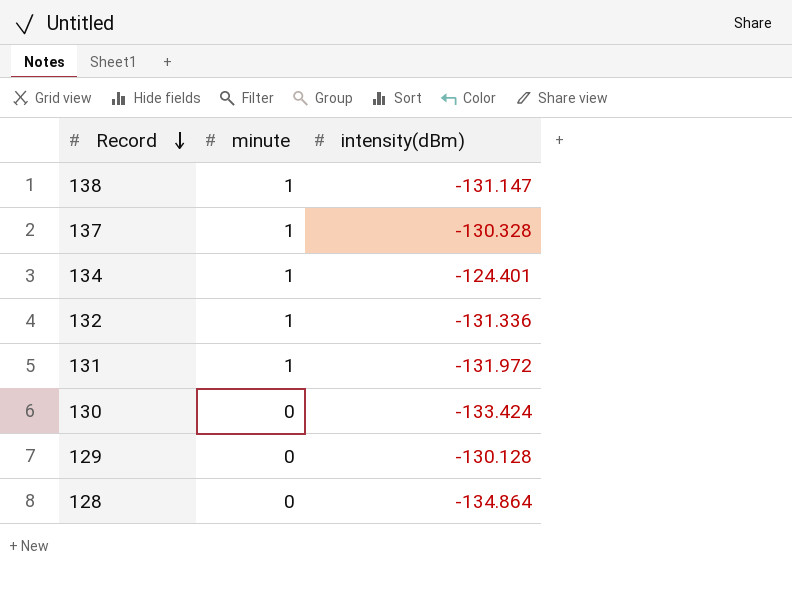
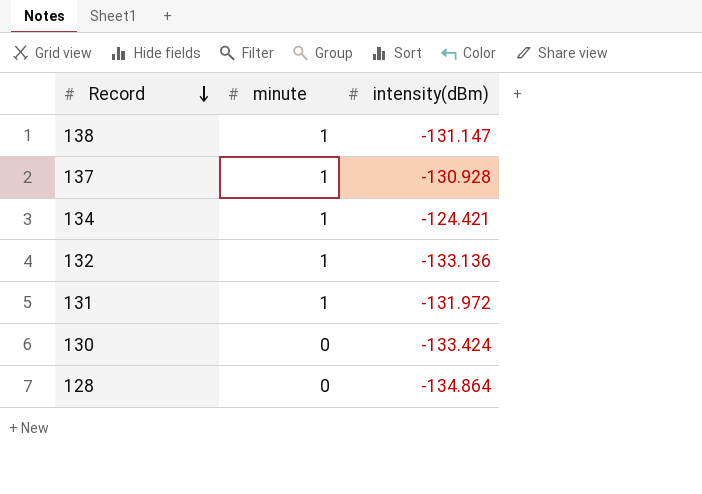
row 129: 0 | -130.128 -> none
137 | intensity(dBm): -130.328 -> -130.928
134 | intensity(dBm): -124.401 -> -124.421
132 | intensity(dBm): -131.336 -> -133.136

